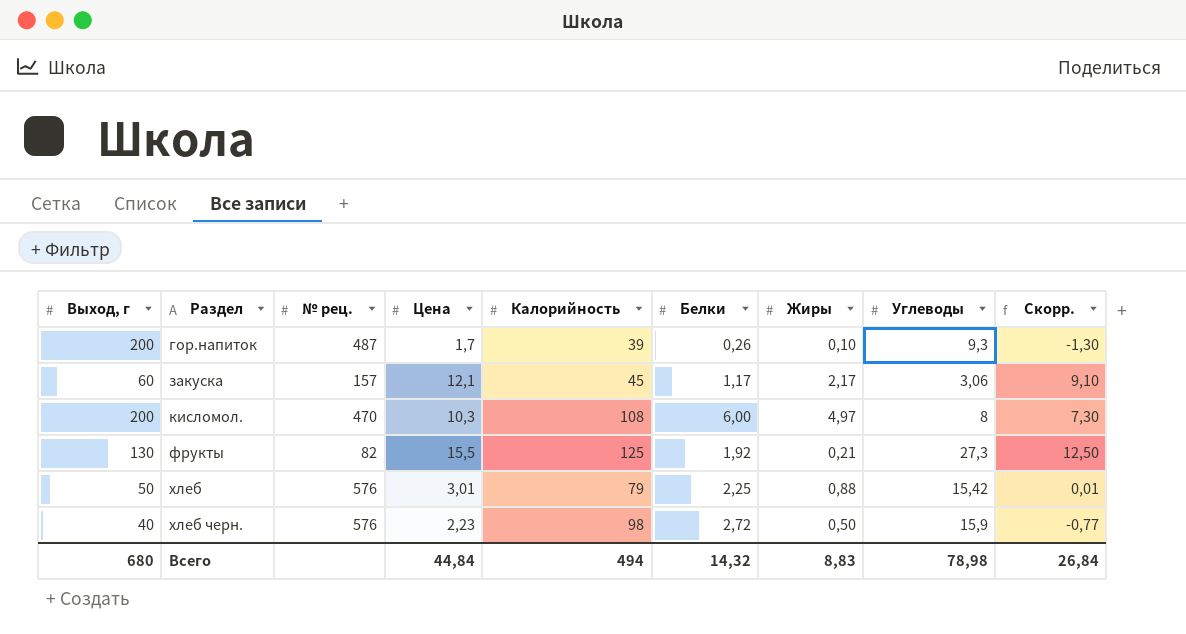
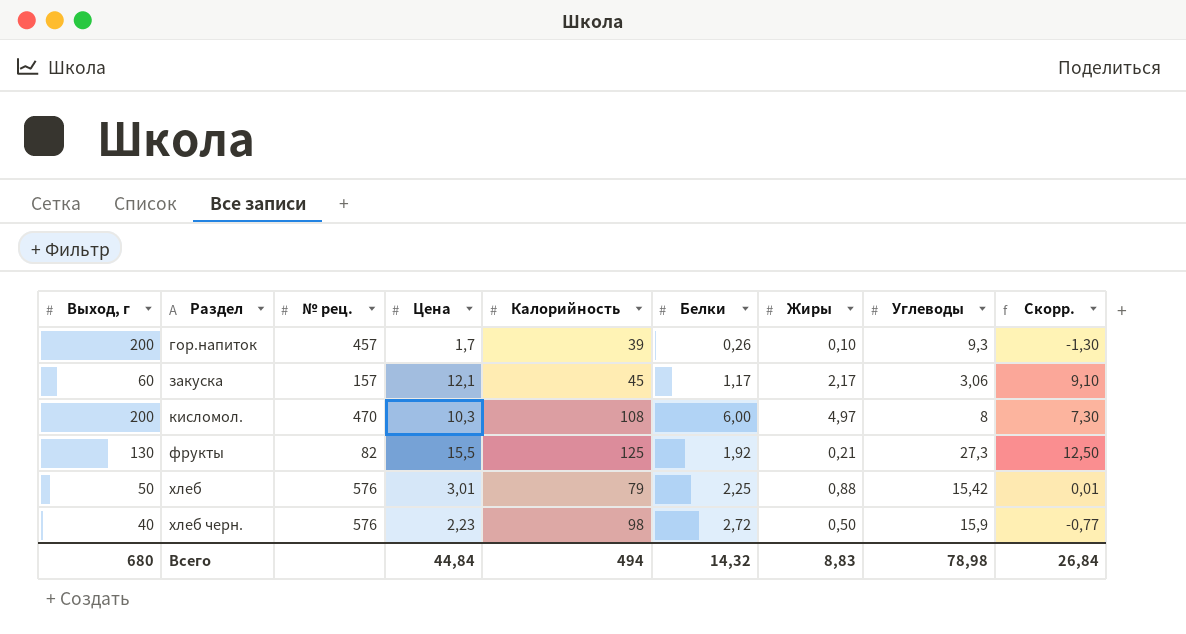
гор.напиток | № рец.: 487 -> 457

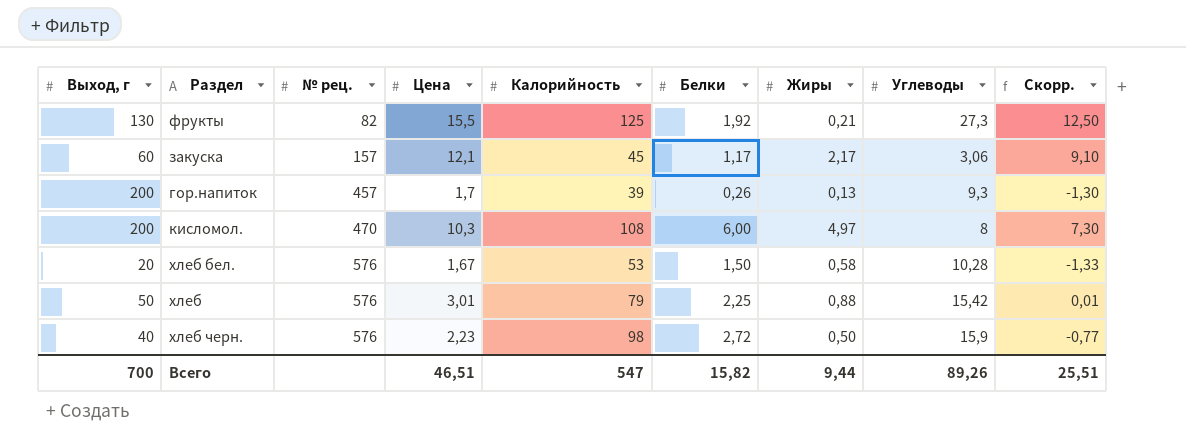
row order: Раздел ascending -> № рец. ascending
гор.напиток | Жиры: 0,10 -> 0,13
row хлеб бел.: none -> 20 | 576 | 1,67 | 53 | 1,50 | 0,58 | 10,28 | -1,33
Всего | Выход, г: 680 -> 700
Всего | Цена: 44,84 -> 46,51
Всего | Калорийность: 494 -> 547
Всего | Белки: 14,32 -> 15,82
Всего | Жиры: 8,83 -> 9,44
Всего | Углеводы: 78,98 -> 89,26
Всего | Скорр.: 26,84 -> 25,51

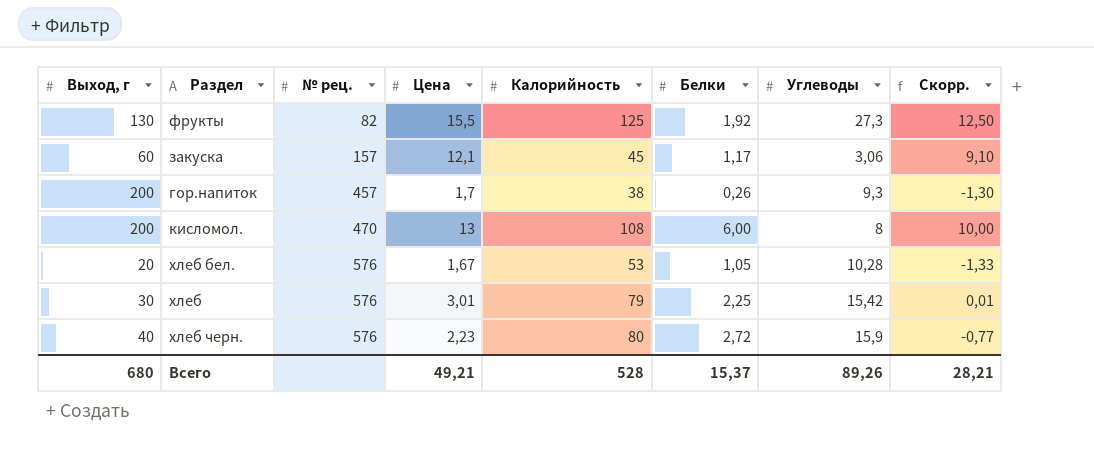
column Жиры | position: 7 -> none
гор.напиток | Калорийность: 39 -> 38
кисломол. | Цена: 10,3 -> 13
кисломол. | Скорр.: 7,30 -> 10,00
хлеб бел. | Белки: 1,50 -> 1,05
хлеб | Выход, г: 50 -> 30
хлеб черн. | Калорийность: 98 -> 80
Всего | Выход, г: 700 -> 680
Всего | Цена: 46,51 -> 49,21
Всего | Калорийность: 547 -> 528
Всего | Белки: 15,82 -> 15,37
Всего | Скорр.: 25,51 -> 28,21

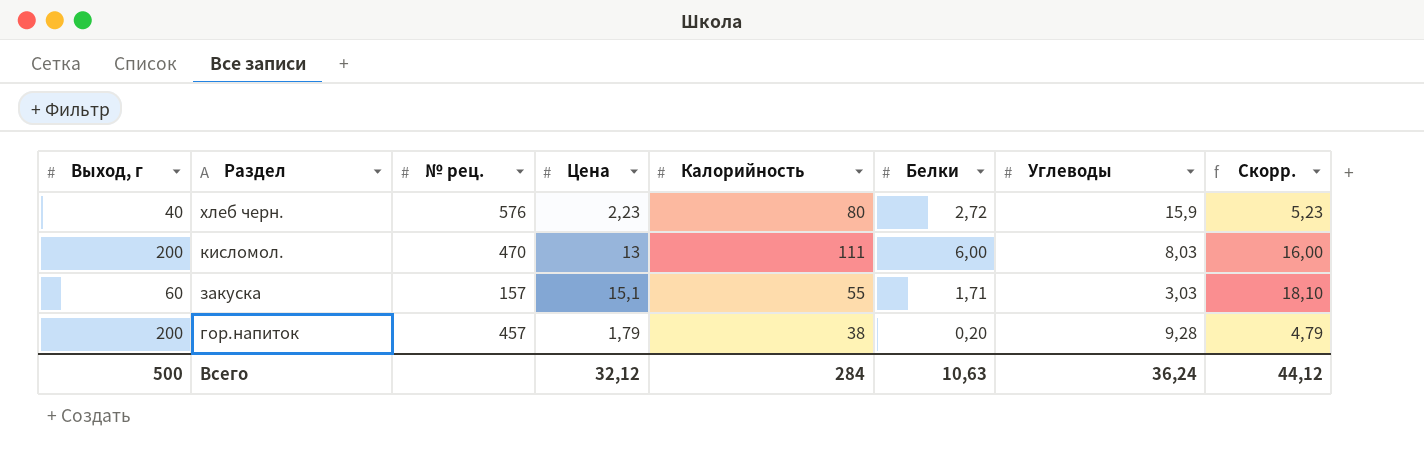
row order: № рец. ascending -> Раздел descending
column Скорр. | formula: [Цена] - 3 -> [Цена] + 3
row фрукты: 130 | 82 | 15,5 | 125 | 1,92 | 27,3 | 12,50 -> none
row хлеб бел.: 20 | 576 | 1,67 | 53 | 1,05 | 10,28 | -1,33 -> none
row хлеб: 30 | 576 | 3,01 | 79 | 2,25 | 15,42 | 0,01 -> none
кисломол. | Калорийность: 108 -> 111
кисломол. | Углеводы: 8 -> 8,03
закуска | Цена: 12,1 -> 15,1
закуска | Калорийность: 45 -> 55
закуска | Белки: 1,17 -> 1,71
закуска | Углеводы: 3,06 -> 3,03
гор.напиток | Цена: 1,7 -> 1,79
гор.напиток | Белки: 0,26 -> 0,20
гор.напиток | Углеводы: 9,3 -> 9,28
Всего | Выход, г: 680 -> 500
Всего | Цена: 49,21 -> 32,12
Всего | Калорийность: 528 -> 284
Всего | Белки: 15,37 -> 10,63
Всего | Углеводы: 89,26 -> 36,24
Всего | Скорр.: 28,21 -> 44,12

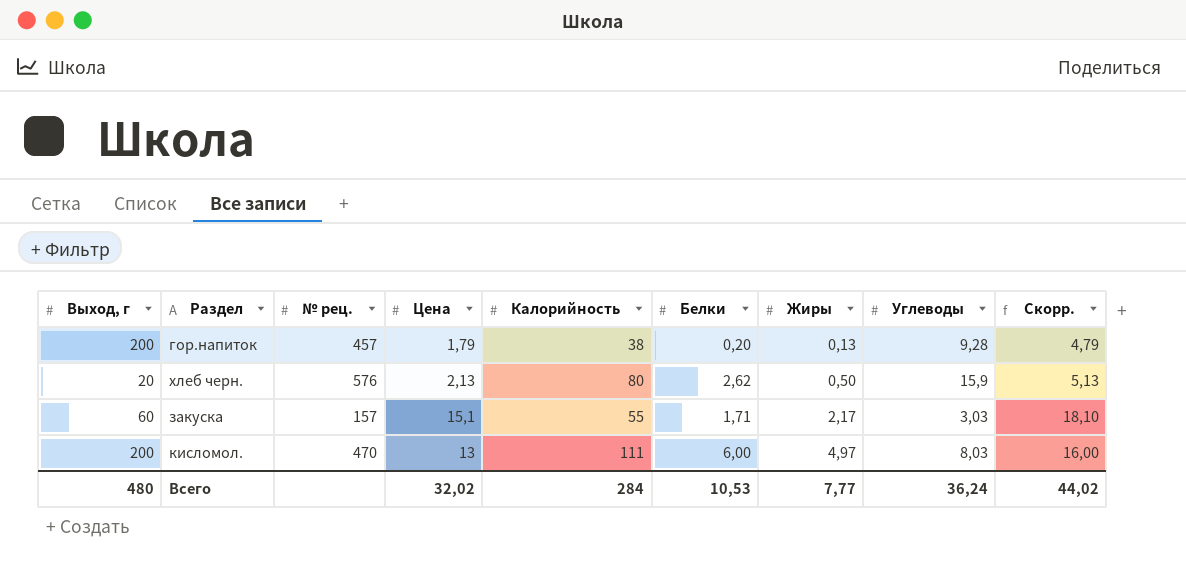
row order: Раздел descending -> Жиры ascending
column Жиры | position: none -> 7
хлеб черн. | Выход, г: 40 -> 20
хлеб черн. | Цена: 2,23 -> 2,13
хлеб черн. | Белки: 2,72 -> 2,62
хлеб черн. | Скорр.: 5,23 -> 5,13
Всего | Выход, г: 500 -> 480
Всего | Цена: 32,12 -> 32,02
Всего | Белки: 10,63 -> 10,53
Всего | Скорр.: 44,12 -> 44,02

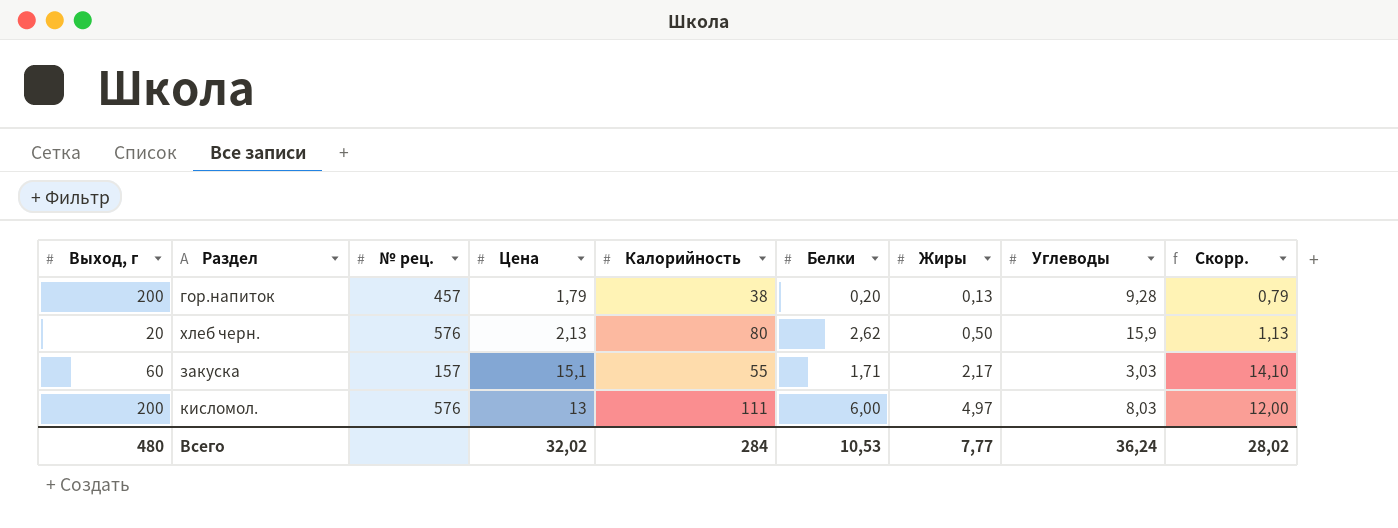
column Скорр. | formula: [Цена] + 3 -> [Цена] - 1
кисломол. | № рец.: 470 -> 576
Всего | Скорр.: 44,02 -> 28,02

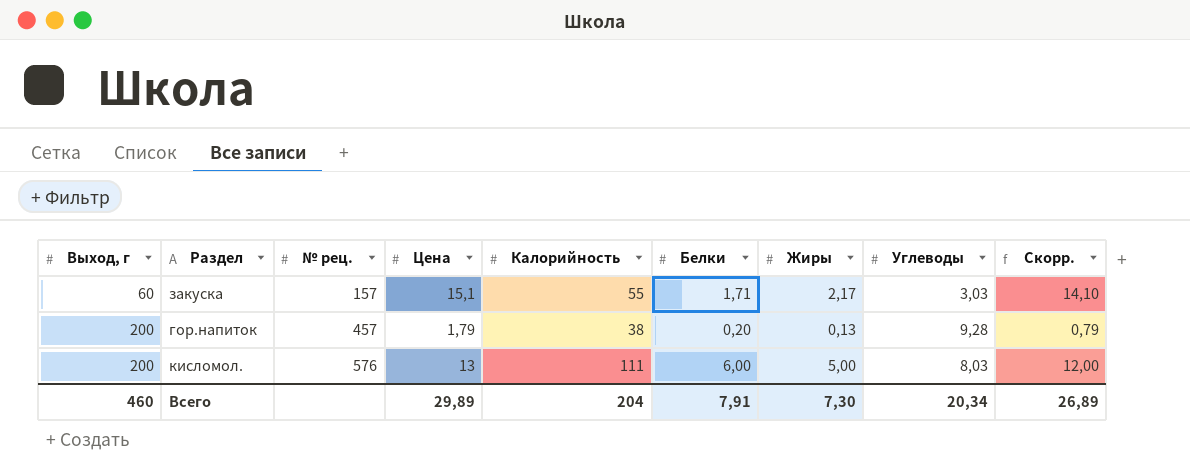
row order: Жиры ascending -> Выход, г ascending
row хлеб черн.: 20 | 576 | 2,13 | 80 | 2,62 | 0,50 | 15,9 | 1,13 -> none
кисломол. | Жиры: 4,97 -> 5,00
Всего | Выход, г: 480 -> 460
Всего | Цена: 32,02 -> 29,89
Всего | Калорийность: 284 -> 204
Всего | Белки: 10,53 -> 7,91
Всего | Жиры: 7,77 -> 7,30
Всего | Углеводы: 36,24 -> 20,34
Всего | Скорр.: 28,02 -> 26,89

